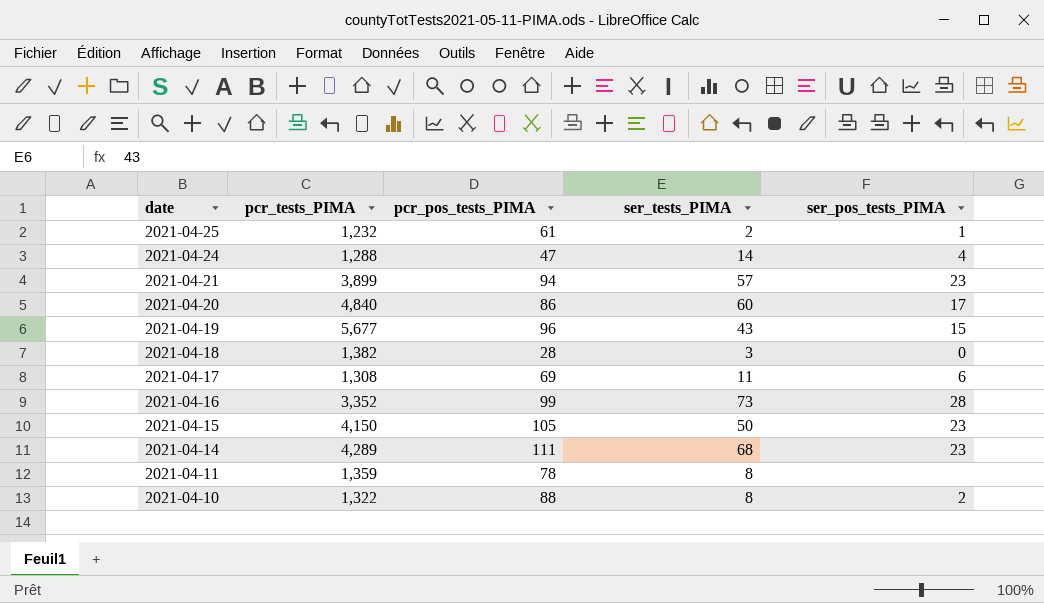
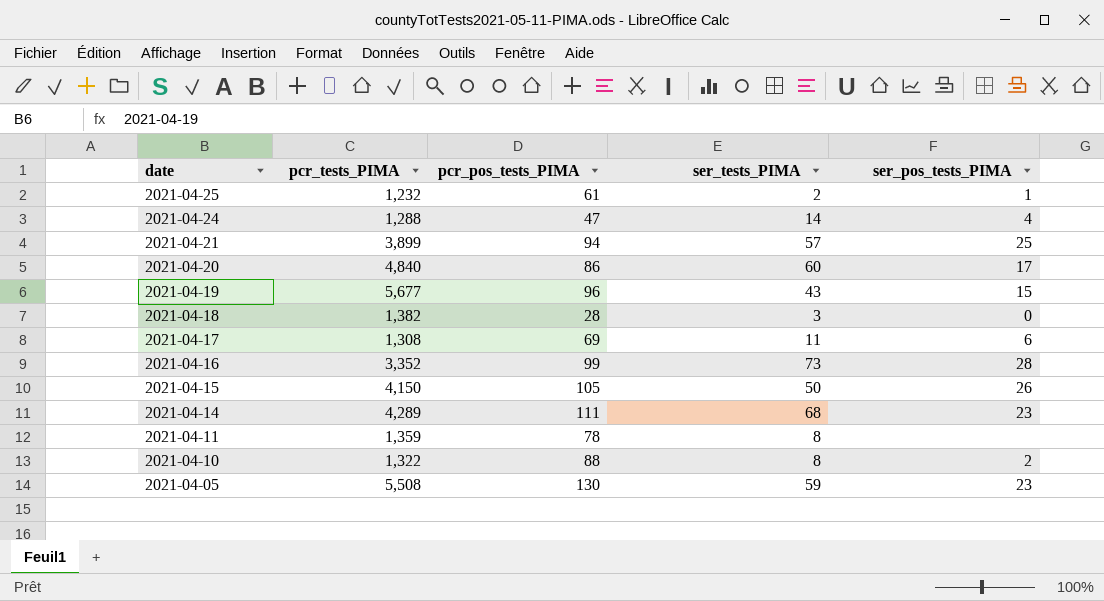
2021-04-21 | ser_pos_tests_PIMA: 23 -> 25
2021-04-15 | ser_pos_tests_PIMA: 23 -> 26
row 2021-04-05: none -> 5,508 | 130 | 59 | 23

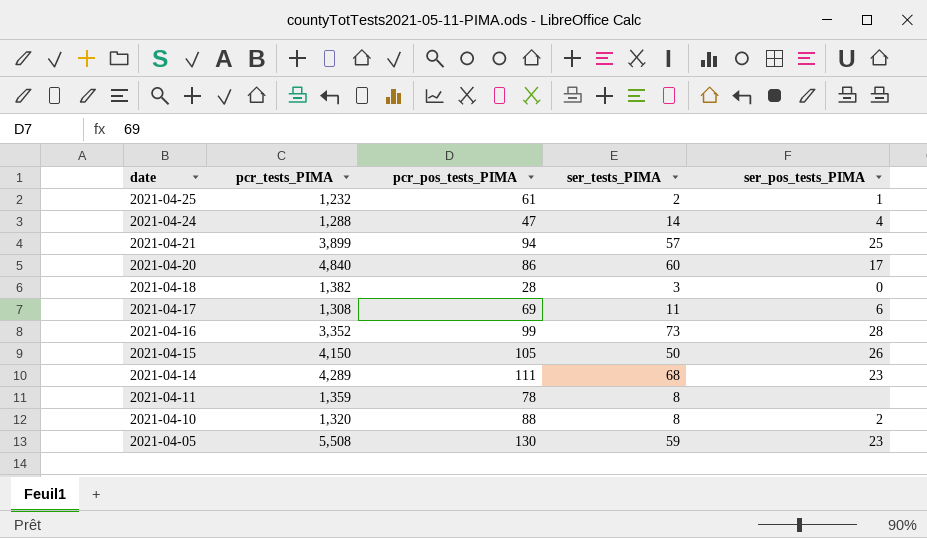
row 2021-04-19: 5,677 | 96 | 43 | 15 -> none
2021-04-10 | pcr_tests_PIMA: 1,322 -> 1,320

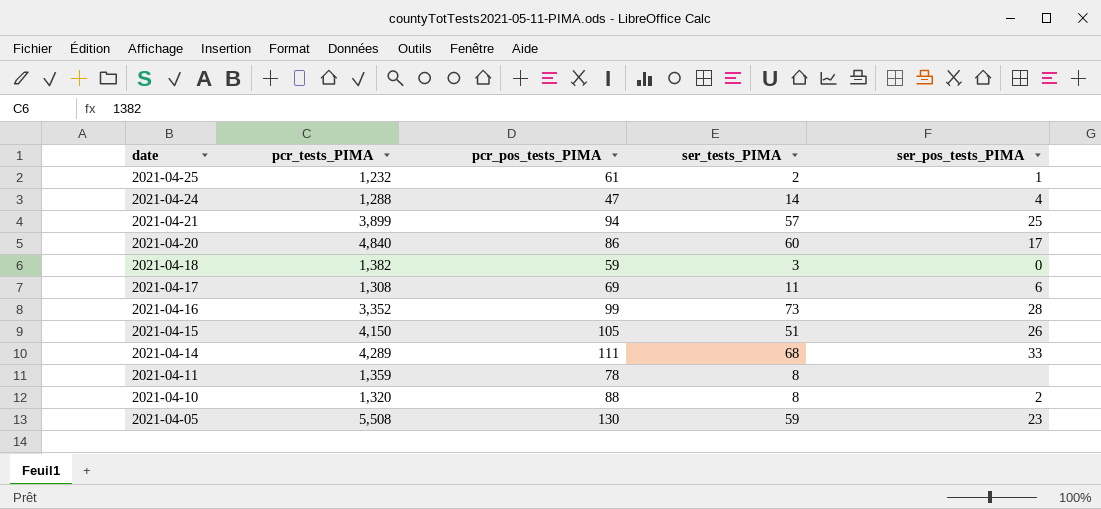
2021-04-18 | pcr_pos_tests_PIMA: 28 -> 59
2021-04-15 | ser_tests_PIMA: 50 -> 51
2021-04-14 | ser_pos_tests_PIMA: 23 -> 33

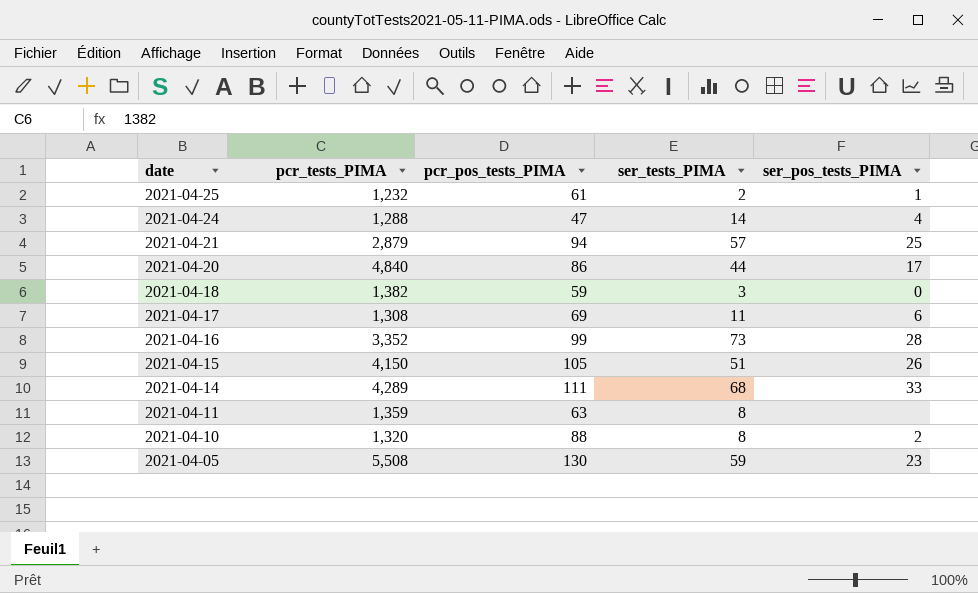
2021-04-21 | pcr_tests_PIMA: 3,899 -> 2,879
2021-04-20 | ser_tests_PIMA: 60 -> 44
2021-04-11 | pcr_pos_tests_PIMA: 78 -> 63

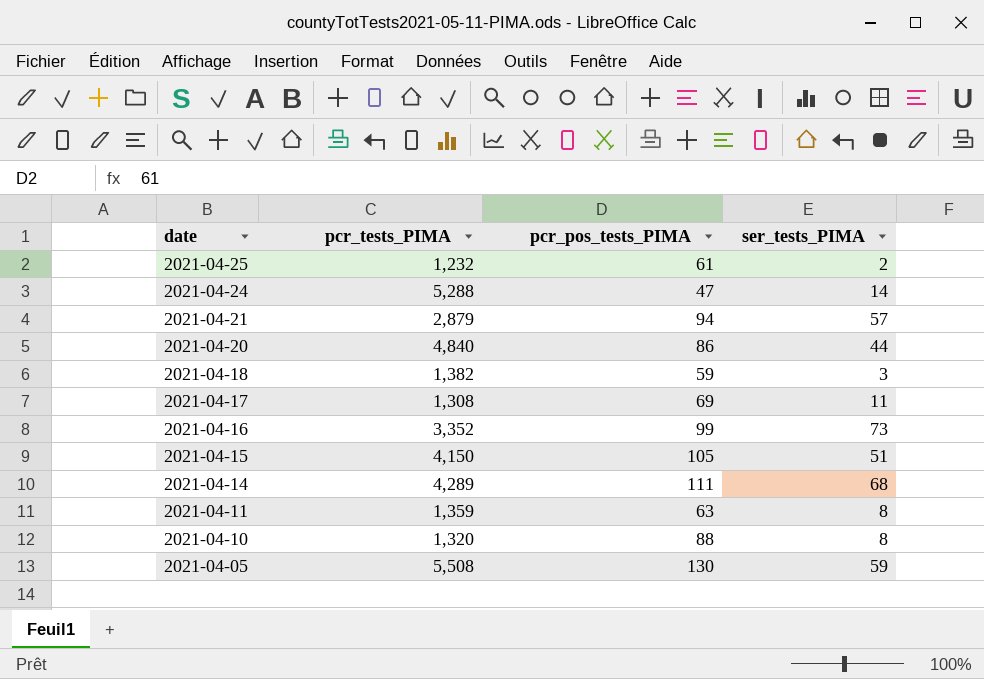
column ser_pos_tests_PIMA | position: 5 -> none
2021-04-24 | pcr_tests_PIMA: 1,288 -> 5,288

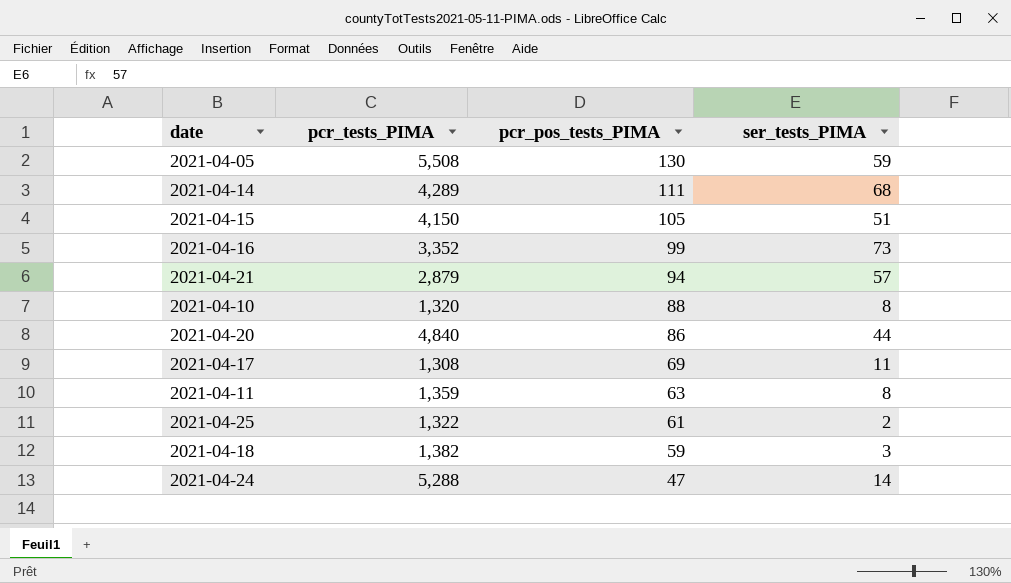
row order: date descending -> pcr_pos_tests_PIMA descending
2021-04-25 | pcr_tests_PIMA: 1,232 -> 1,322

